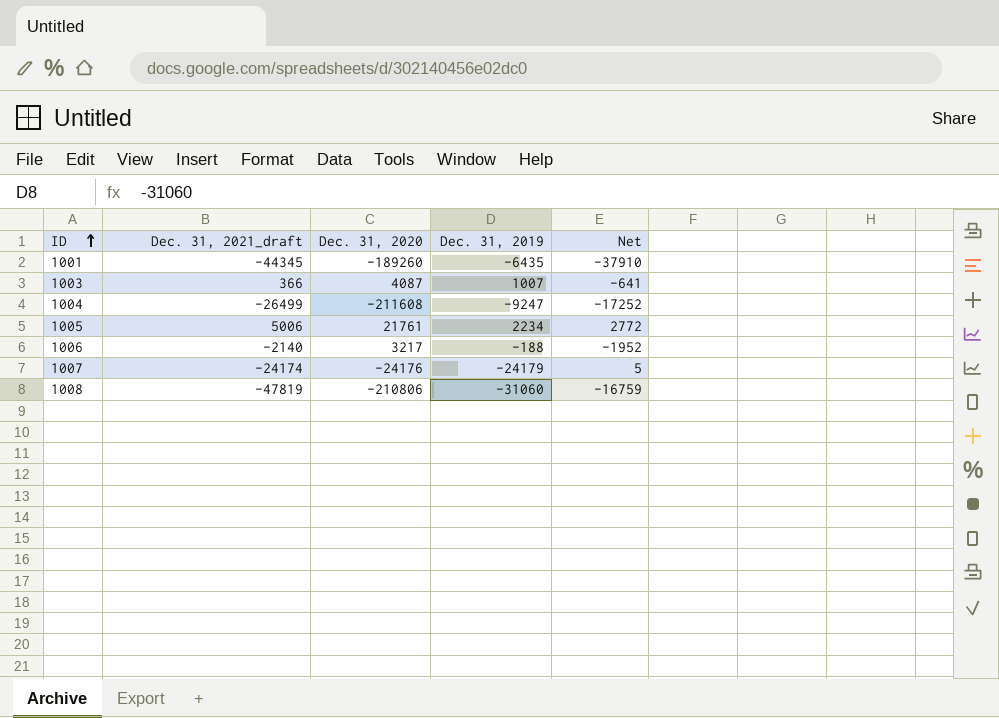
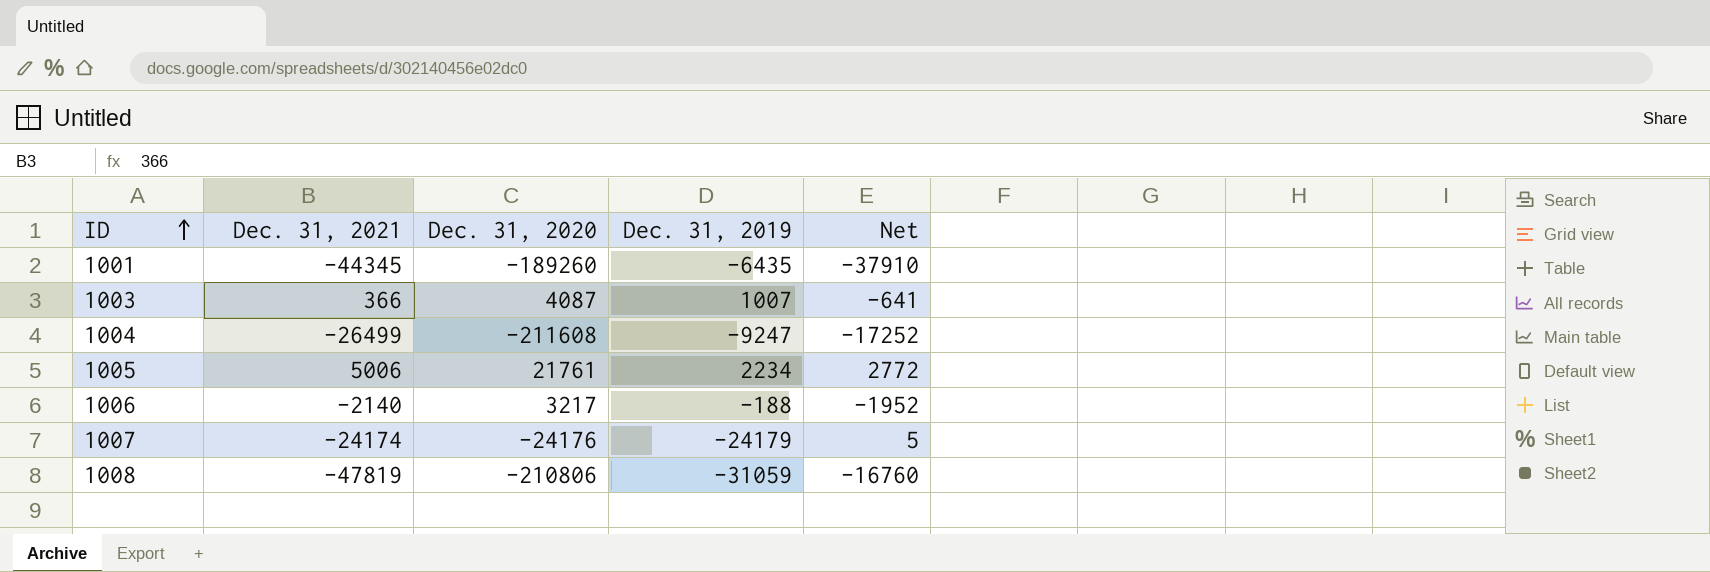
column name: Dec. 31, 2021_draft -> Dec. 31, 2021
1008 | Dec. 31, 2019: -31060 -> -31059
1008 | Net: -16759 -> -16760

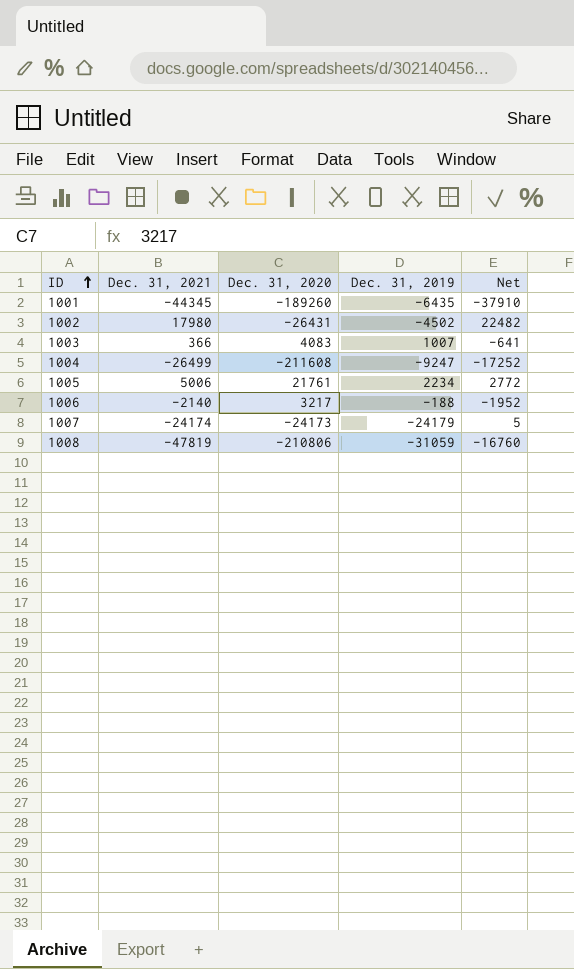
row 1002: none -> 17980 | -26431 | -4502 | 22482
1003 | Dec. 31, 2020: 4087 -> 4083
1007 | Dec. 31, 2020: -24176 -> -24173

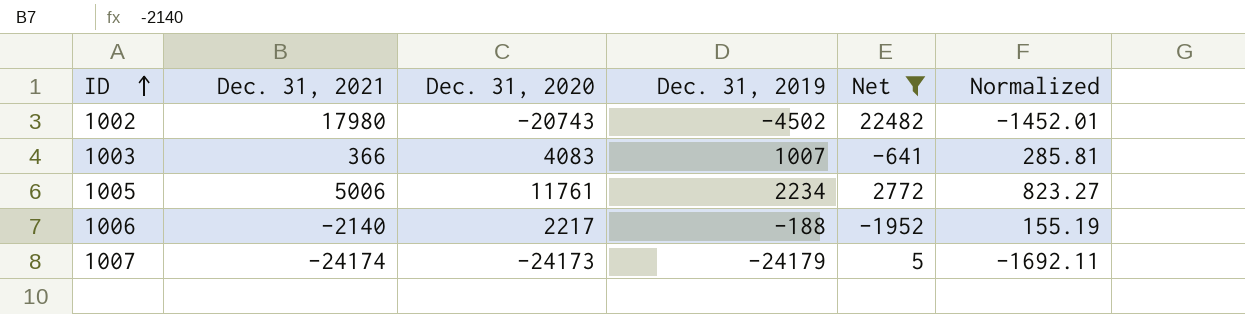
filter: none -> Net >= -1952
column Normalized | formula: none -> [Dec. 31, 2020] * 0.07
1002 | Dec. 31, 2020: -26431 -> -20743
1005 | Dec. 31, 2020: 21761 -> 11761
1006 | Dec. 31, 2020: 3217 -> 2217

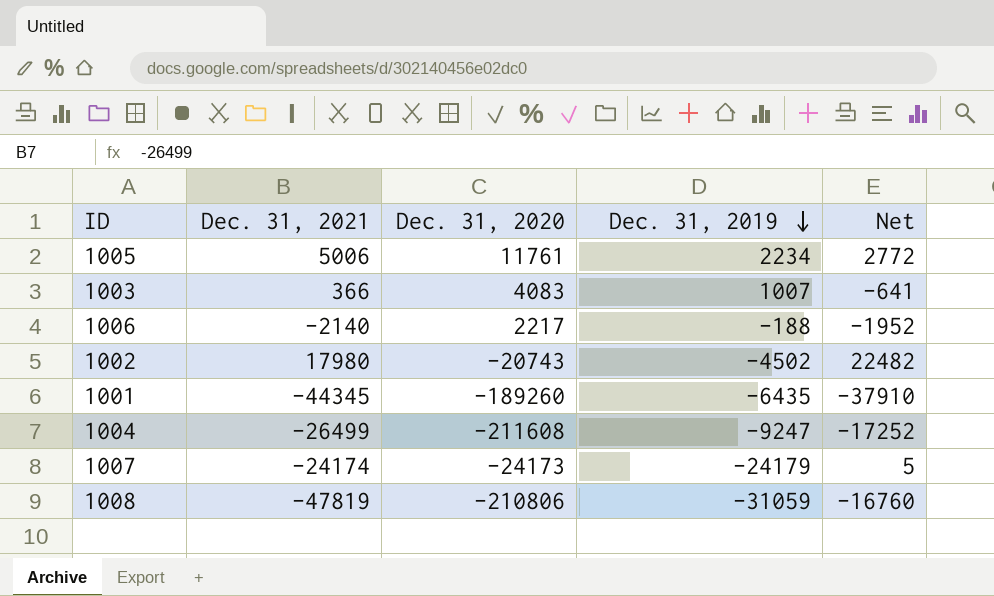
filter: Net >= -1952 -> none
row order: ID ascending -> Dec. 31, 2019 descending
column Normalized | formula: [Dec. 31, 2020] * 0.07 -> none

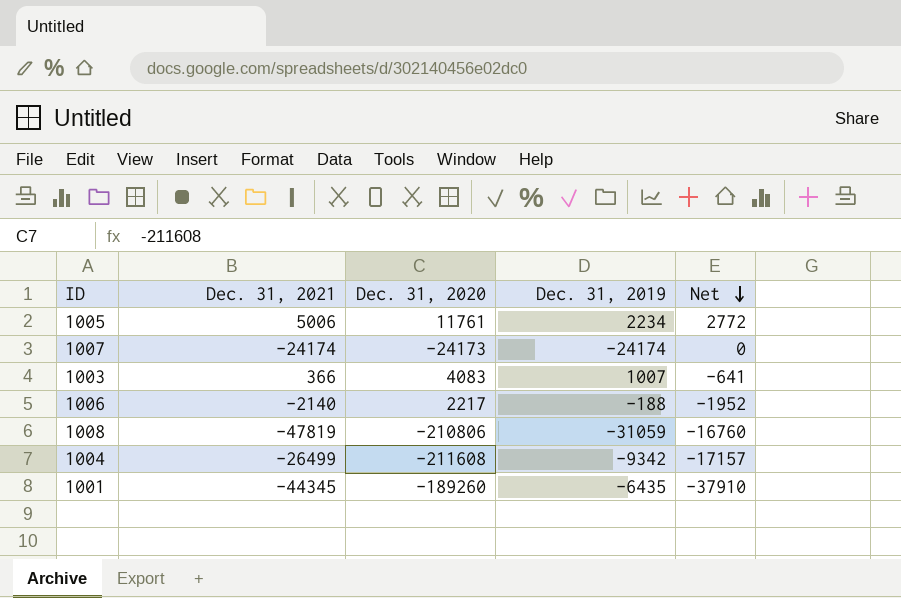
row order: Dec. 31, 2019 descending -> Net descending
row 1002: 17980 | -20743 | -4502 | 22482 -> none
1007 | Dec. 31, 2019: -24179 -> -24174
1007 | Net: 5 -> 0
1004 | Dec. 31, 2019: -9247 -> -9342
1004 | Net: -17252 -> -17157

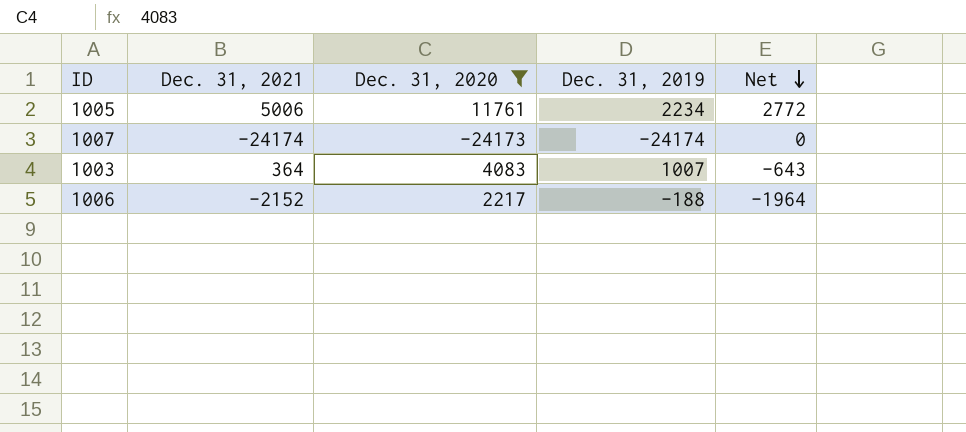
filter: none -> Dec. 31, 2020 >= -24173
1003 | Dec. 31, 2021: 366 -> 364
1003 | Net: -641 -> -643
1006 | Dec. 31, 2021: -2140 -> -2152
1006 | Net: -1952 -> -1964

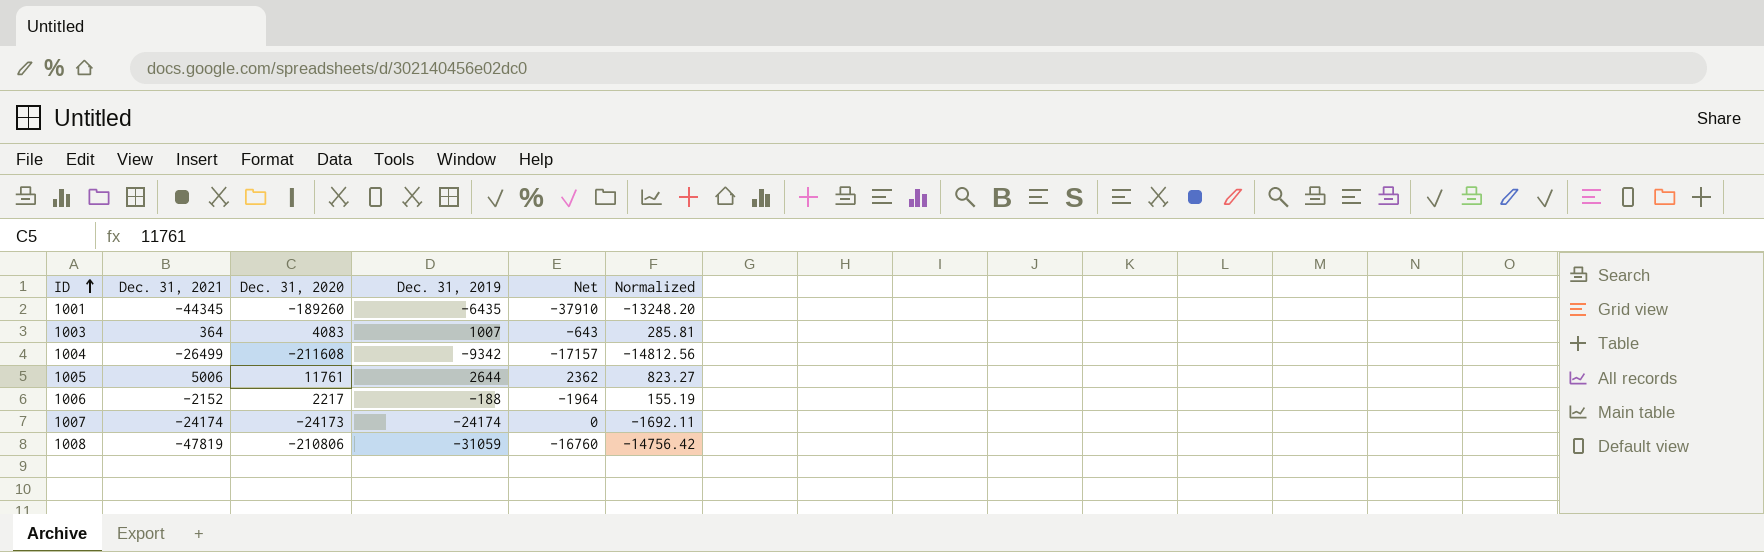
filter: Dec. 31, 2020 >= -24173 -> none
row order: Net descending -> ID ascending
column Normalized | formula: none -> [Dec. 31, 2020] * 0.07
1005 | Dec. 31, 2019: 2234 -> 2644
1005 | Net: 2772 -> 2362

